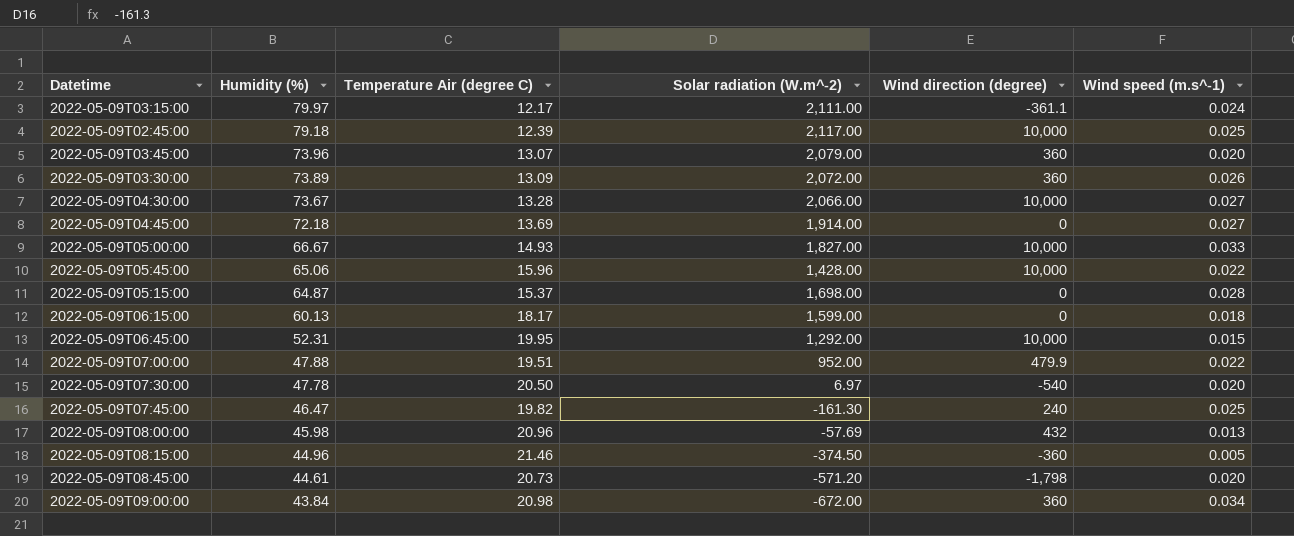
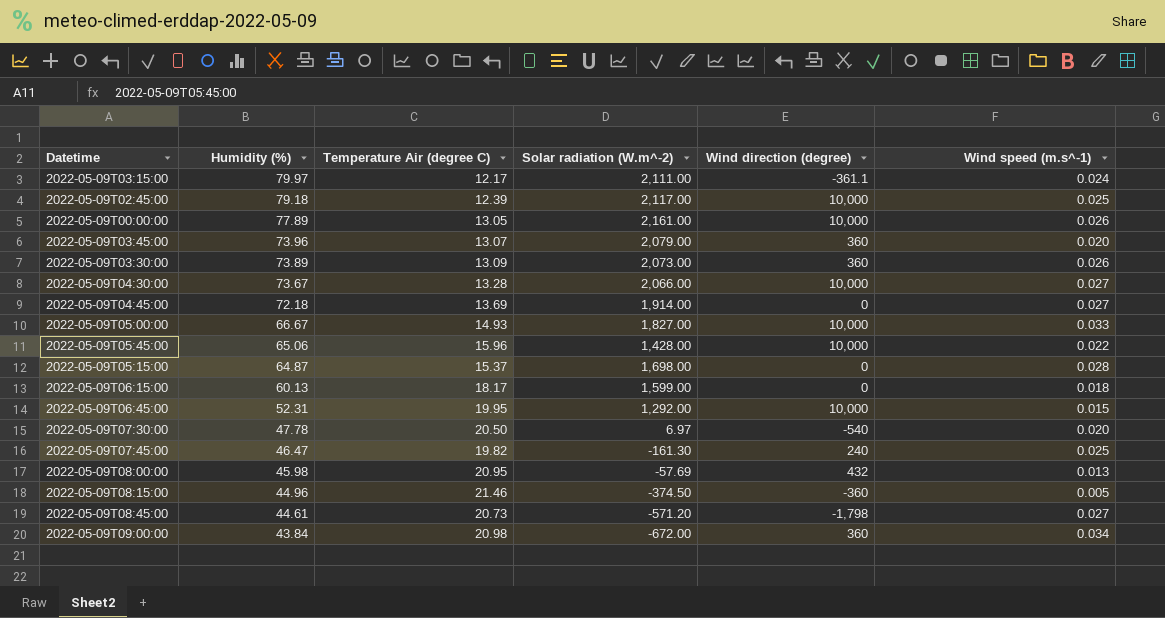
row 2022-05-09T07:00:00: 47.88 | 19.51 | 952.00 | 479.9 | 0.022 -> none
row 2022-05-09T00:00:00: none -> 77.89 | 13.05 | 2,161.00 | 10,000 | 0.026
2022-05-09T03:30:00 | Solar radiation (W.m^-2): 2,072.00 -> 2,073.00
2022-05-09T08:00:00 | Temperature Air (degree C): 20.96 -> 20.95
2022-05-09T08:45:00 | Wind speed (m.s^-1): 0.020 -> 0.027

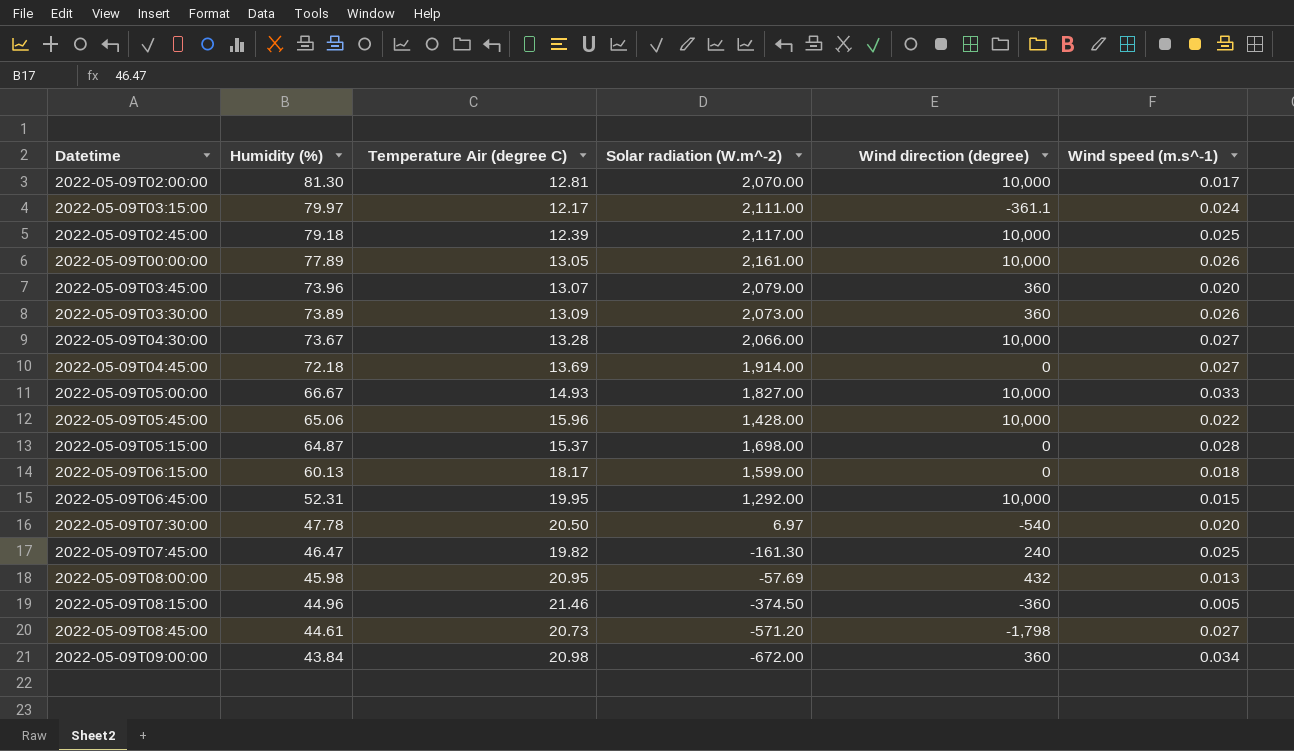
row 2022-05-09T02:00:00: none -> 81.30 | 12.81 | 2,070.00 | 10,000 | 0.017

